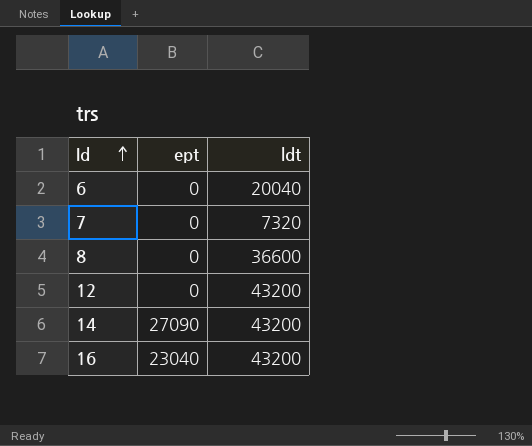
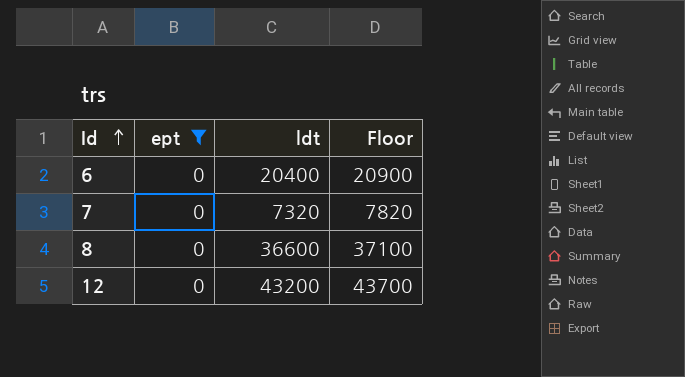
filter: none -> ept = 0
column Floor | formula: none -> [ldt] + 500
6 | ldt: 20040 -> 20400

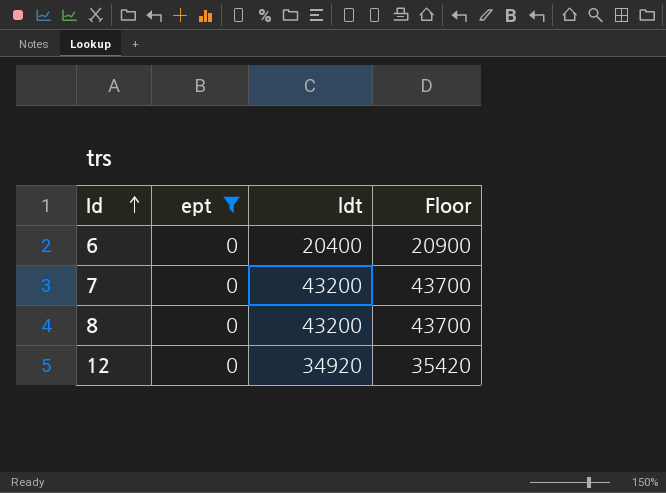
7 | ldt: 7320 -> 43200
7 | Floor: 7820 -> 43700
8 | ldt: 36600 -> 43200
8 | Floor: 37100 -> 43700
12 | ldt: 43200 -> 34920
12 | Floor: 43700 -> 35420

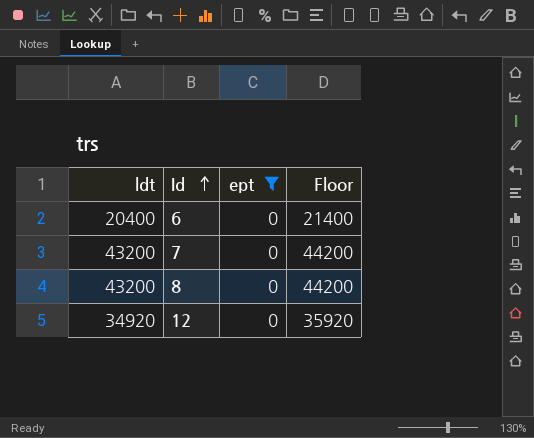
column ldt | position: 3 -> 1
column Floor | formula: [ldt] + 500 -> [ldt] + 1000

